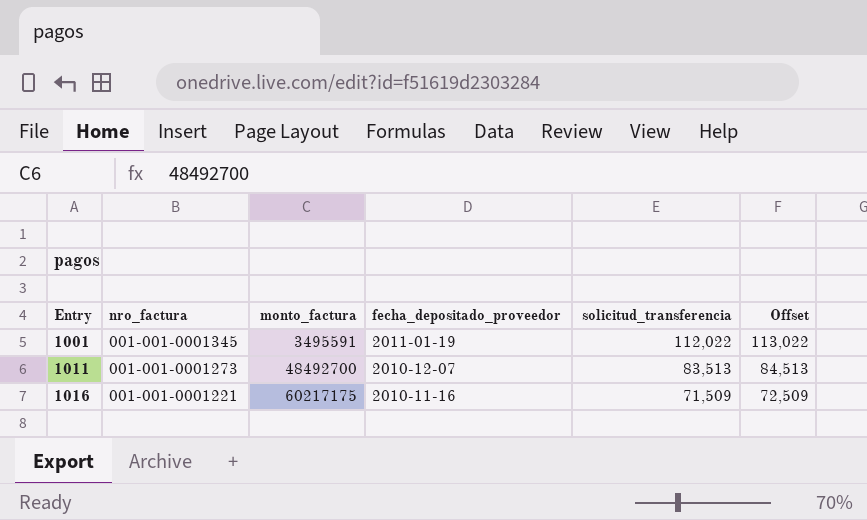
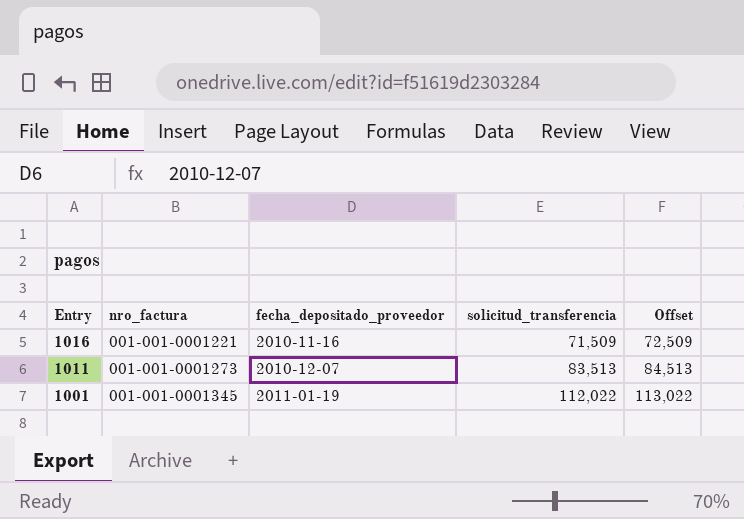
row order: Entry ascending -> Entry descending
column monto_factura | position: 3 -> none

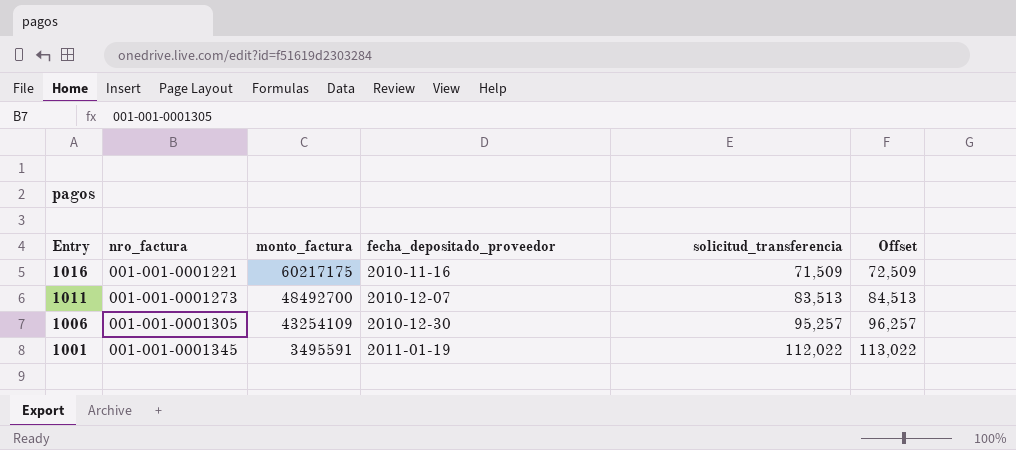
column monto_factura | position: none -> 3
row 1006: none -> 001-001-0001305 | 43254109 | 2010-12-30 | 95,257 | 96,257

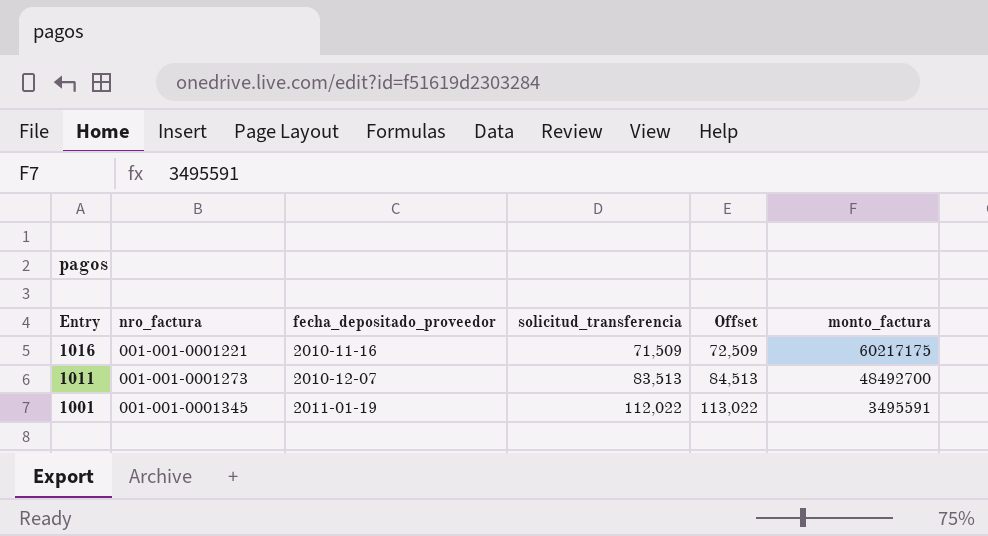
column monto_factura | position: 3 -> 6
row 1006: 001-001-0001305 | 43254109 | 2010-12-30 | 95,257 | 96,257 -> none

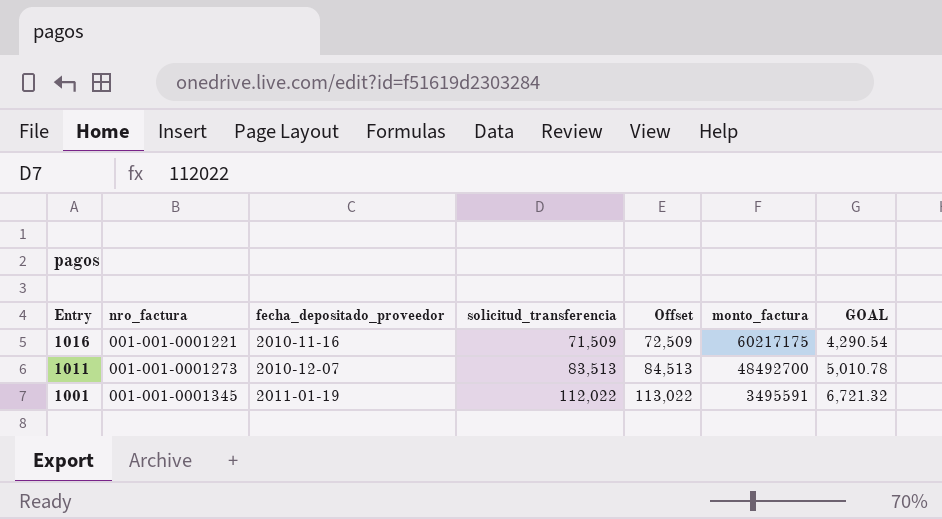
column GOAL | formula: none -> [solicitud_transferencia] * 0.06

